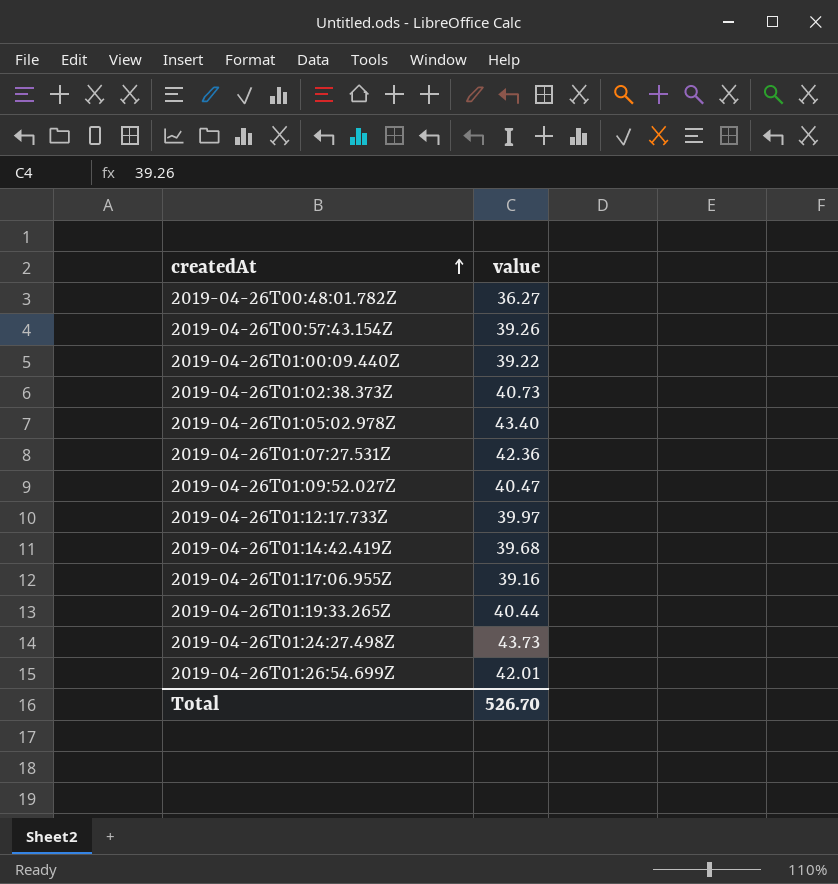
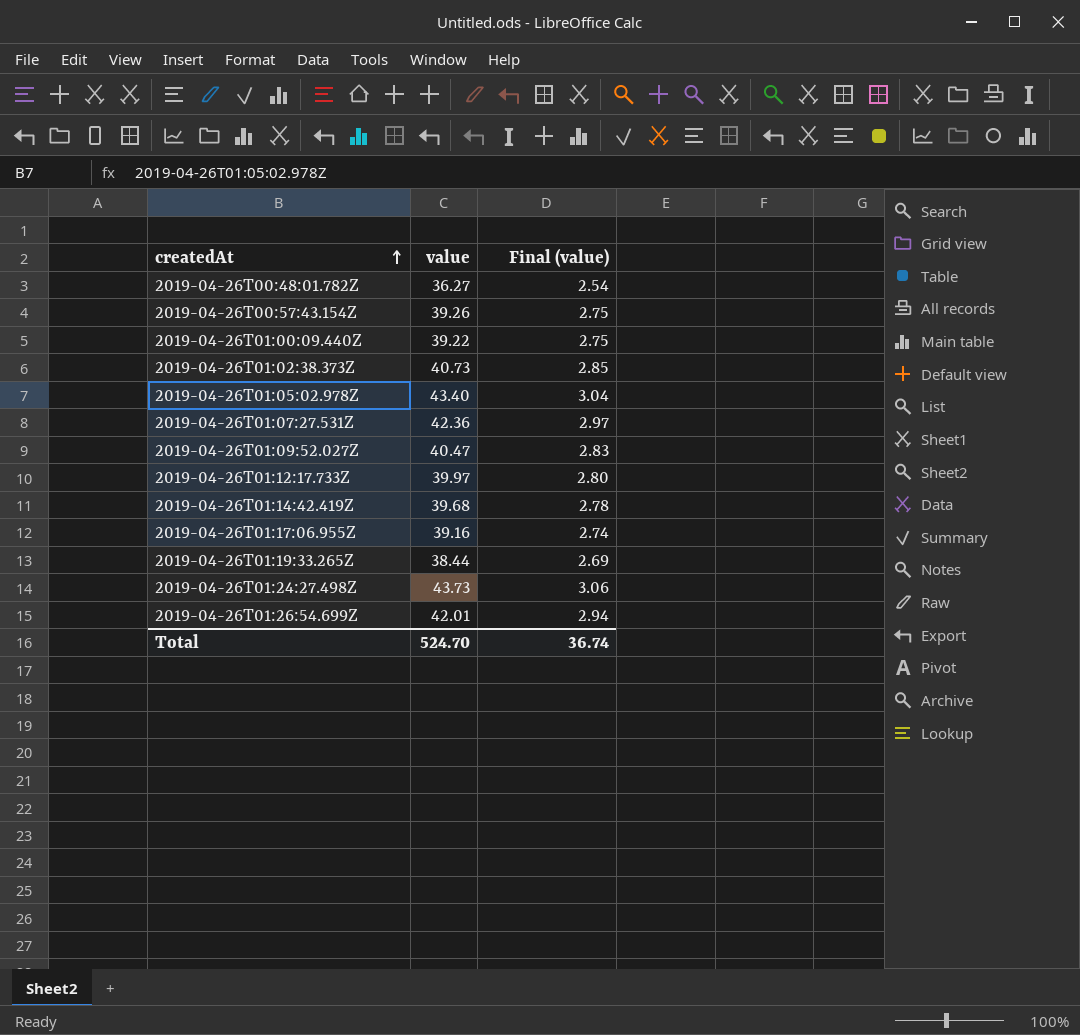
column Final (value) | formula: none -> [value] * 0.07
2019-04-26T01:19:33.265Z | value: 40.44 -> 38.44
Total | value: 526.70 -> 524.70

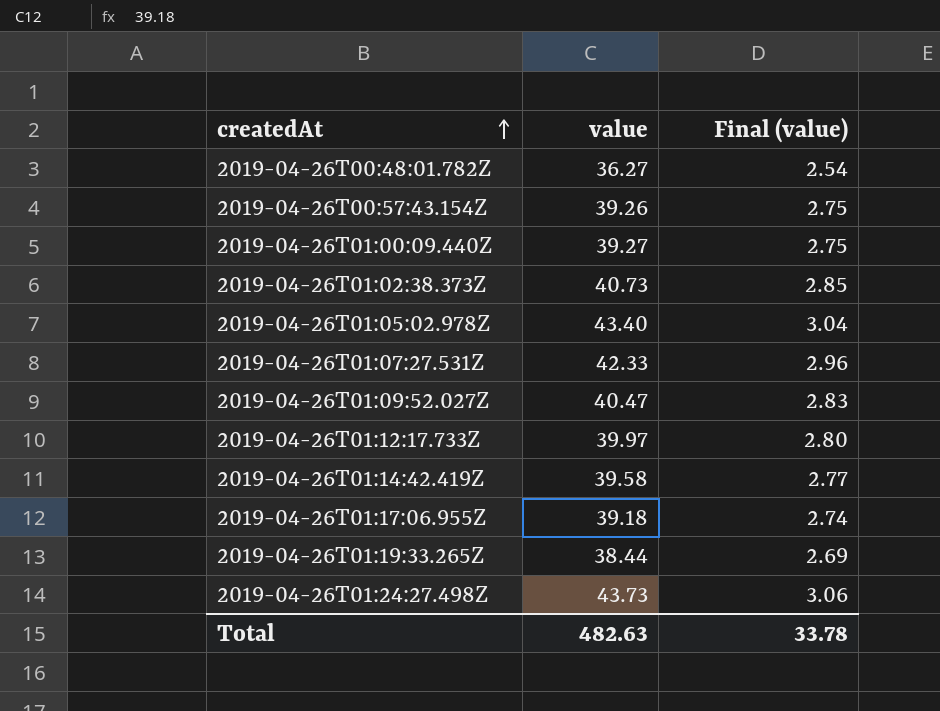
row 2019-04-26T01:26:54.699Z: 42.01 | 2.94 -> none
2019-04-26T01:00:09.440Z | value: 39.22 -> 39.27
2019-04-26T01:07:27.531Z | value: 42.36 -> 42.33
2019-04-26T01:07:27.531Z | Final (value): 2.97 -> 2.96
2019-04-26T01:14:42.419Z | value: 39.68 -> 39.58
2019-04-26T01:14:42.419Z | Final (value): 2.78 -> 2.77
2019-04-26T01:17:06.955Z | value: 39.16 -> 39.18
Total | value: 524.70 -> 482.63
Total | Final (value): 36.74 -> 33.78

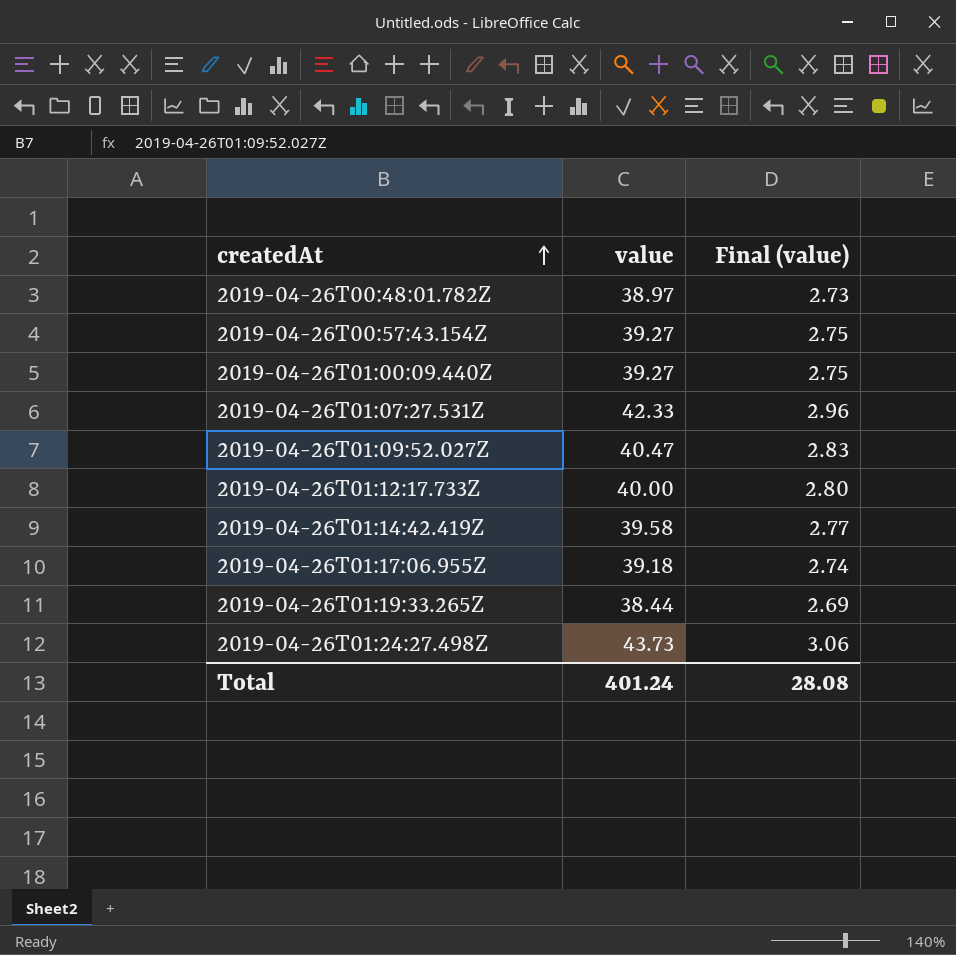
row 2019-04-26T01:02:38.373Z: 40.73 | 2.85 -> none
row 2019-04-26T01:05:02.978Z: 43.40 | 3.04 -> none
2019-04-26T00:48:01.782Z | value: 36.27 -> 38.97
2019-04-26T00:48:01.782Z | Final (value): 2.54 -> 2.73
2019-04-26T00:57:43.154Z | value: 39.26 -> 39.27
2019-04-26T01:12:17.733Z | value: 39.97 -> 40.00
Total | value: 482.63 -> 401.24
Total | Final (value): 33.78 -> 28.08

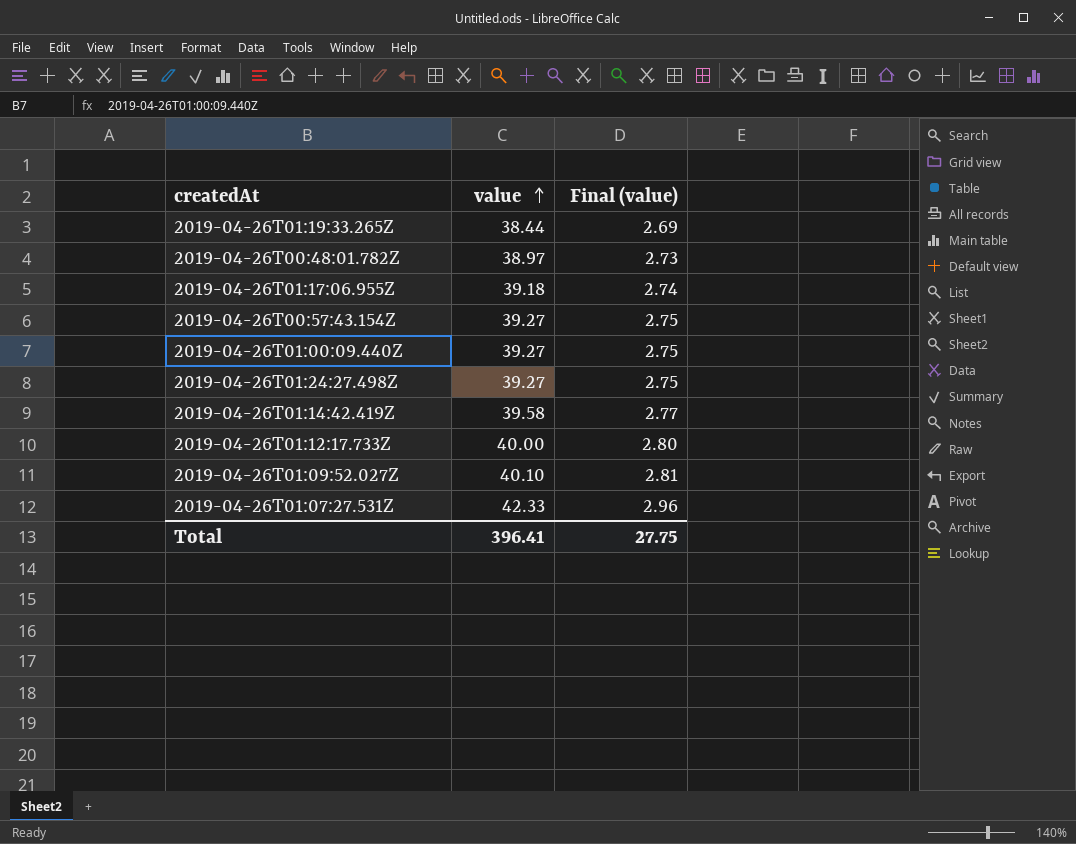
row order: createdAt ascending -> value ascending
2019-04-26T01:24:27.498Z | value: 43.73 -> 39.27
2019-04-26T01:24:27.498Z | Final (value): 3.06 -> 2.75
2019-04-26T01:09:52.027Z | value: 40.47 -> 40.10
2019-04-26T01:09:52.027Z | Final (value): 2.83 -> 2.81
Total | value: 401.24 -> 396.41
Total | Final (value): 28.08 -> 27.75

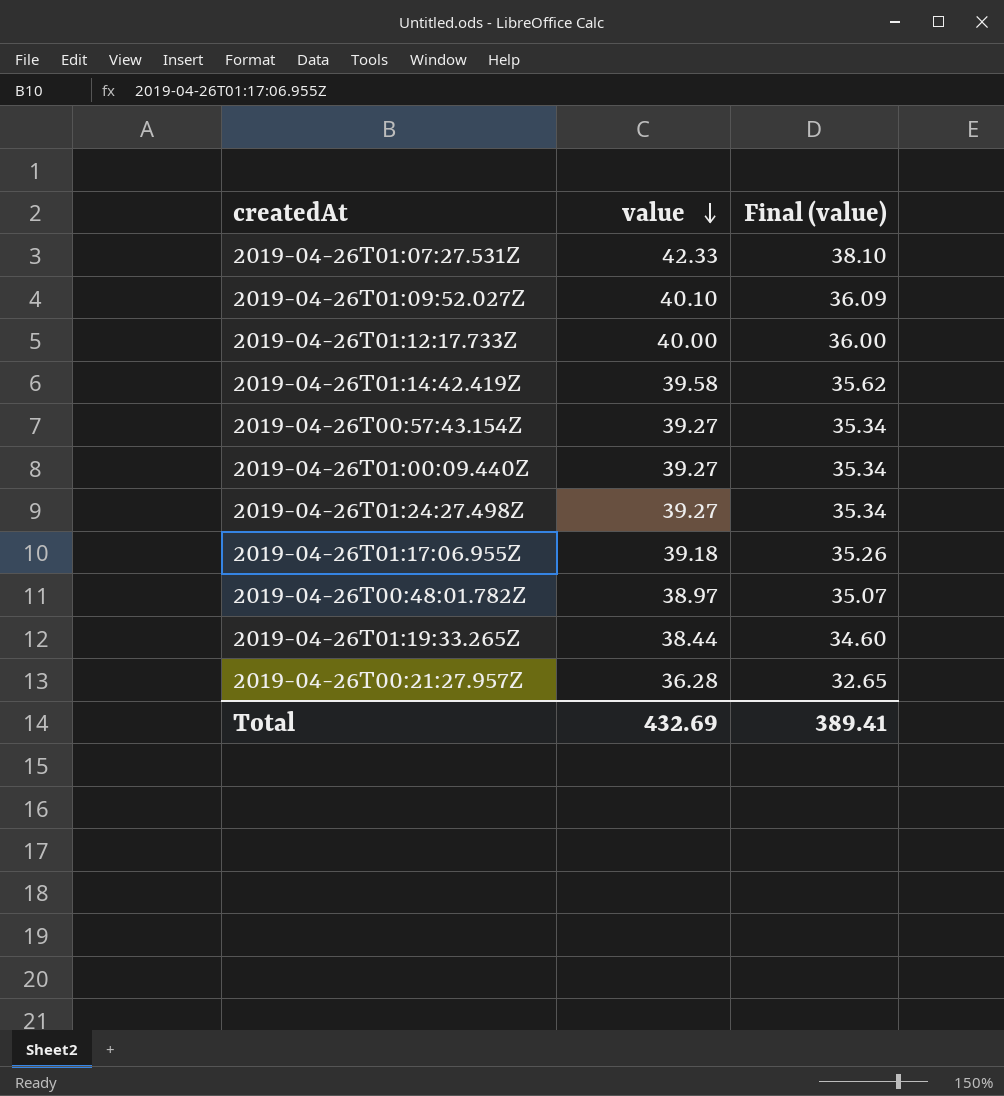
row order: value ascending -> value descending
column Final (value) | formula: [value] * 0.07 -> [value] * 0.9
row 2019-04-26T00:21:27.957Z: none -> 36.28 | 32.65
Total | value: 396.41 -> 432.69
Total | Final (value): 27.75 -> 389.41

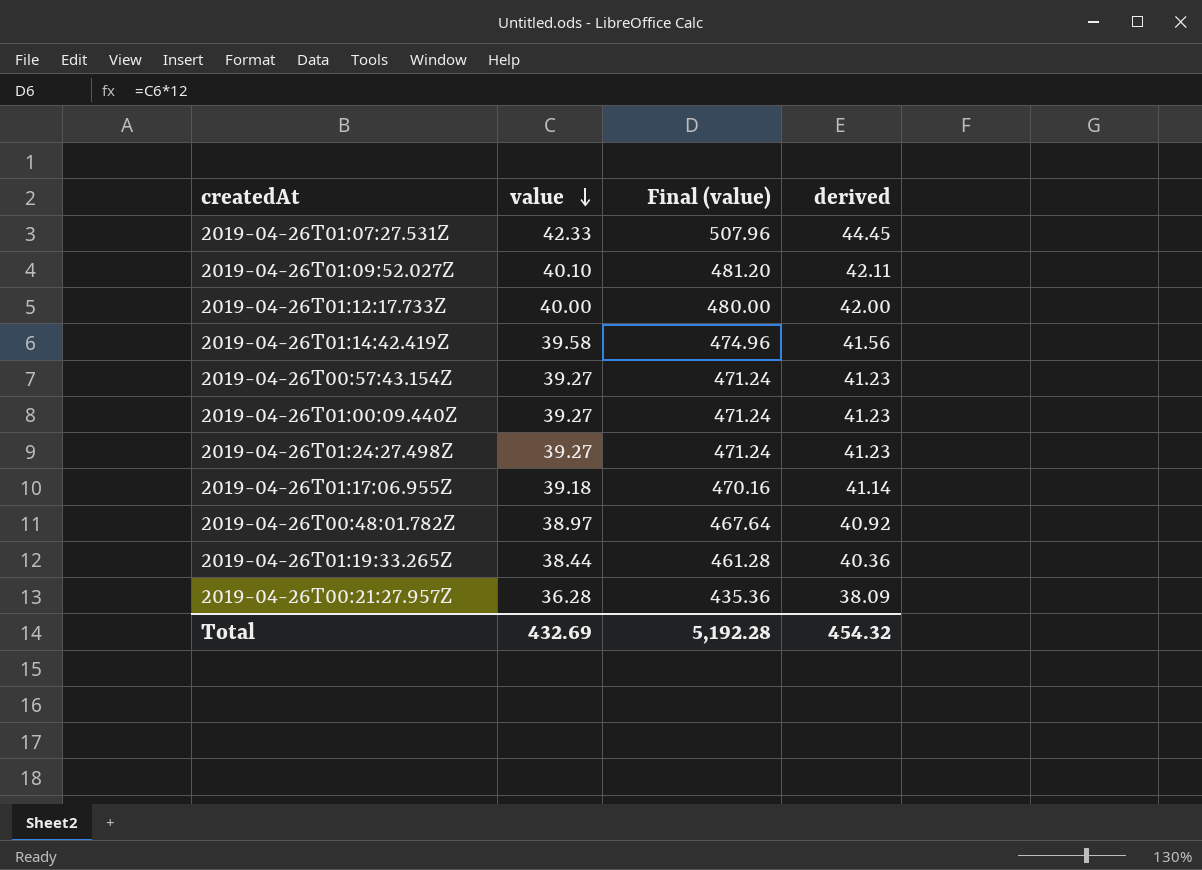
column Final (value) | formula: [value] * 0.9 -> [value] * 12
column derived | formula: none -> [value] * 1.05
Total | Final (value): 389.41 -> 5,192.28

